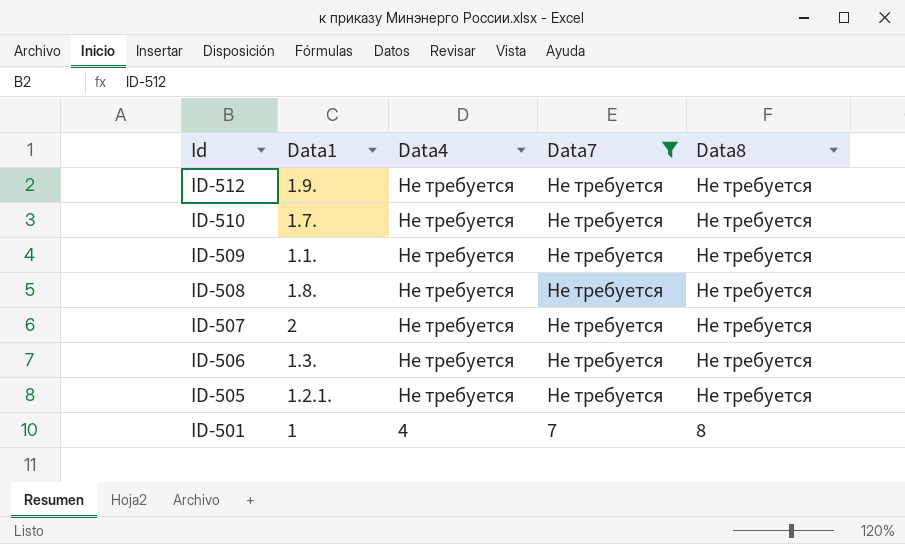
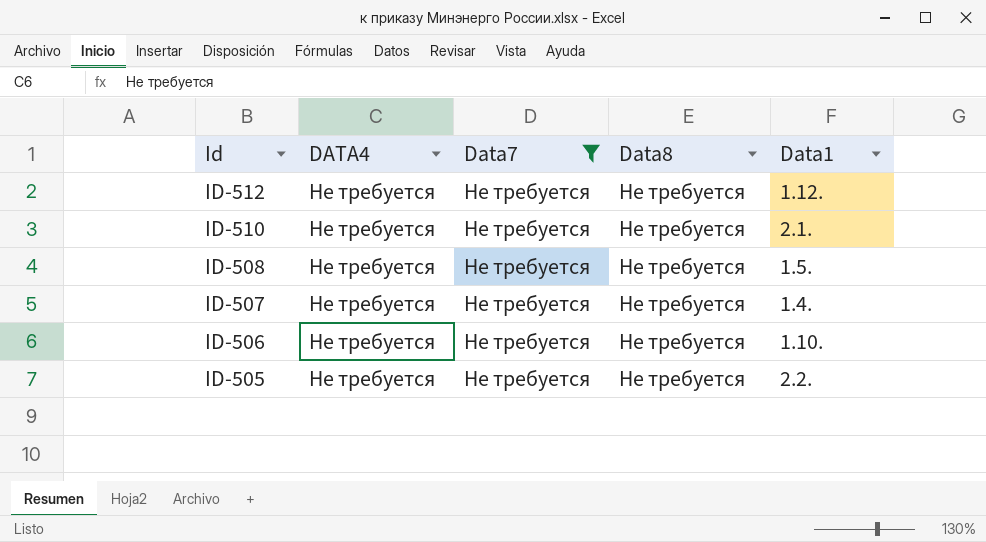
column name: Data4 -> DATA4
column Data1 | position: 2 -> 5
row ID-509: 1.1. | Не требуется | Не требуется | Не требуется -> none
row ID-501: 1 | 4 | 7 | 8 -> none
ID-512 | Data1: 1.9. -> 1.12.
ID-510 | Data1: 1.7. -> 2.1.
ID-508 | Data1: 1.8. -> 1.5.
ID-507 | Data1: 2 -> 1.4.
ID-506 | Data1: 1.3. -> 1.10.
ID-505 | Data1: 1.2.1. -> 2.2.

